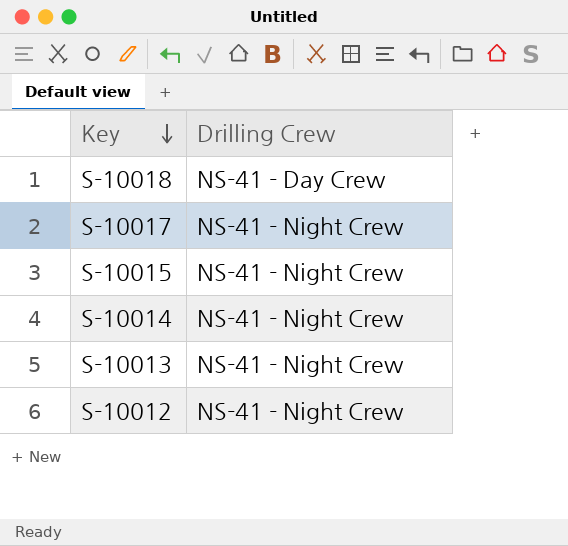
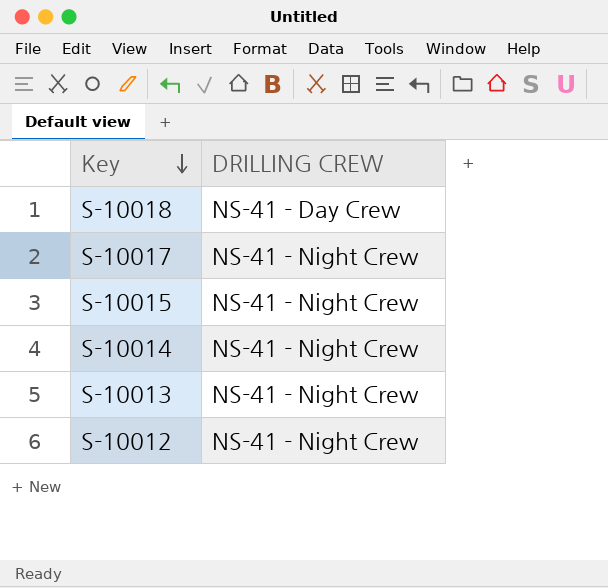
column name: Drilling Crew -> DRILLING CREW

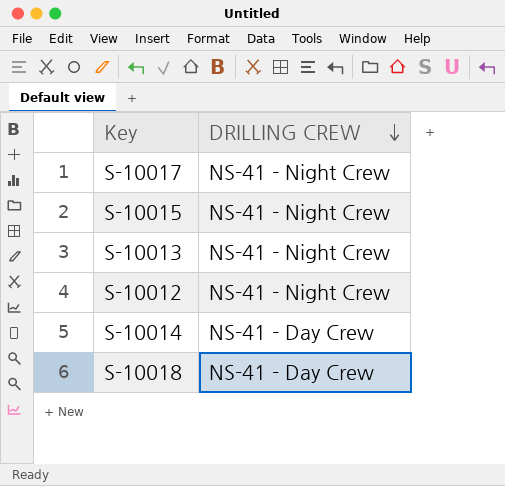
row order: Key descending -> DRILLING CREW descending
S-10014 | DRILLING CREW: NS-41 - Night Crew -> NS-41 - Day Crew

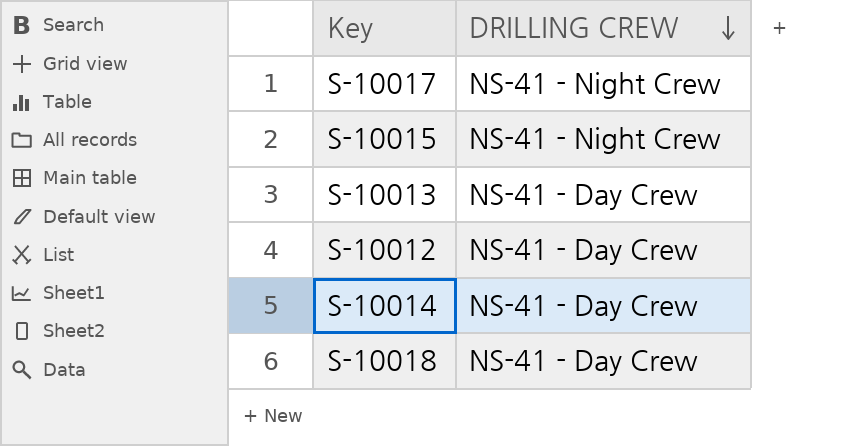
S-10013 | DRILLING CREW: NS-41 - Night Crew -> NS-41 - Day Crew
S-10012 | DRILLING CREW: NS-41 - Night Crew -> NS-41 - Day Crew

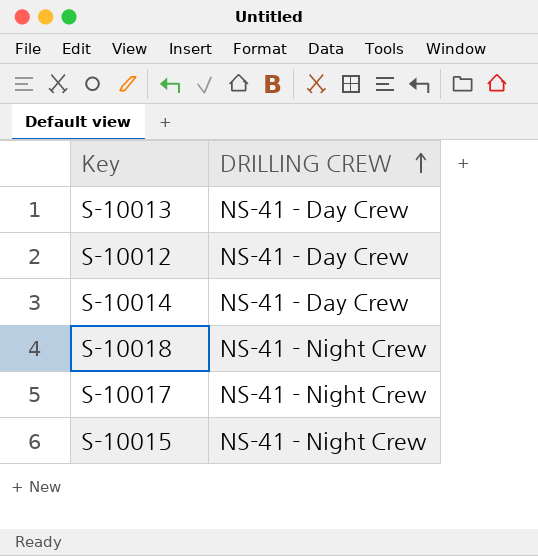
row order: DRILLING CREW descending -> DRILLING CREW ascending
S-10018 | DRILLING CREW: NS-41 - Day Crew -> NS-41 - Night Crew

